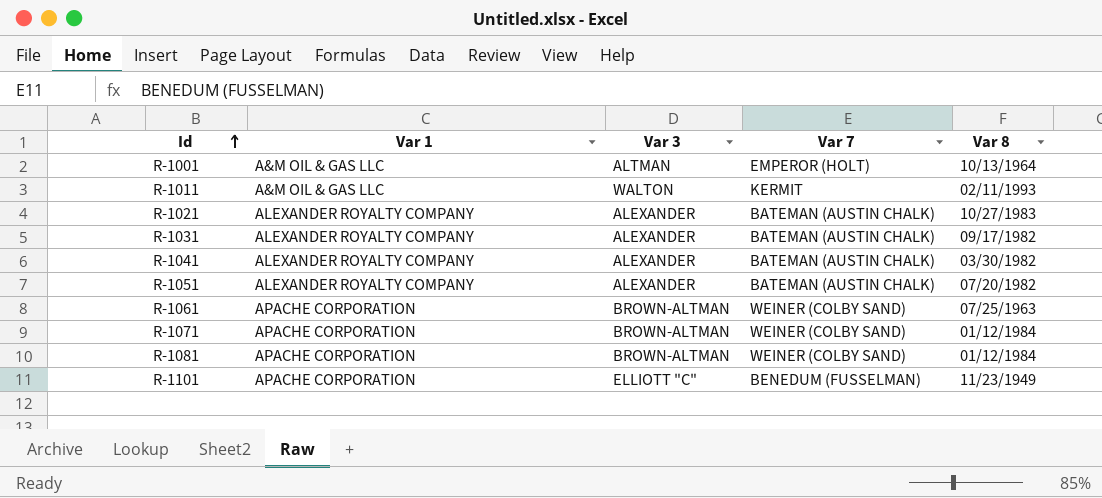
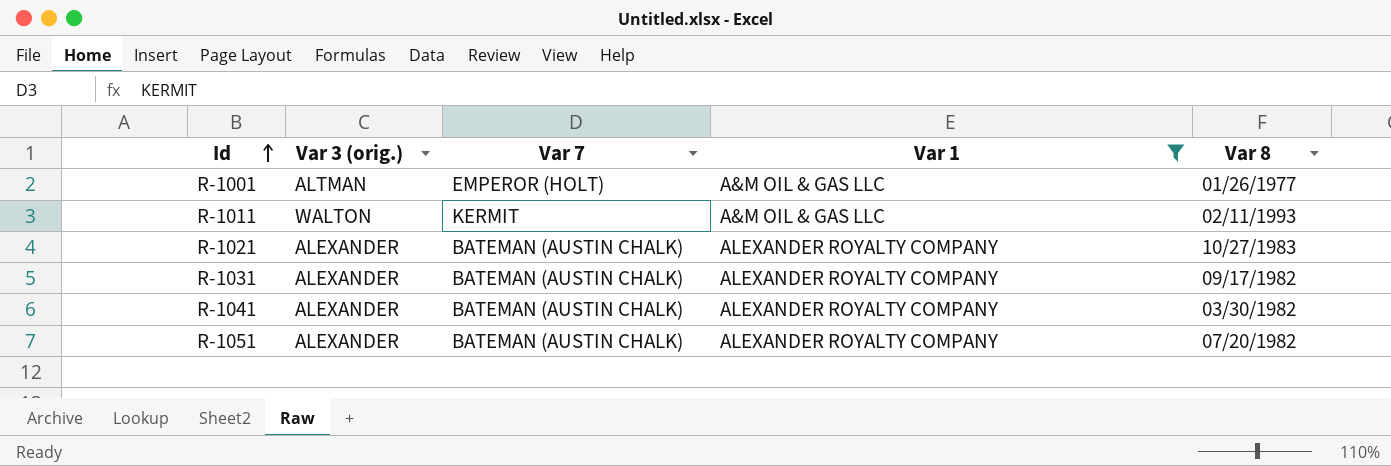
filter: none -> Var 1 != APACHE CORPORATION
column name: Var 3 -> Var 3 (orig.)
column Var 1 | position: 2 -> 4
R-1001 | Var 8: 10/13/1964 -> 01/26/1977

